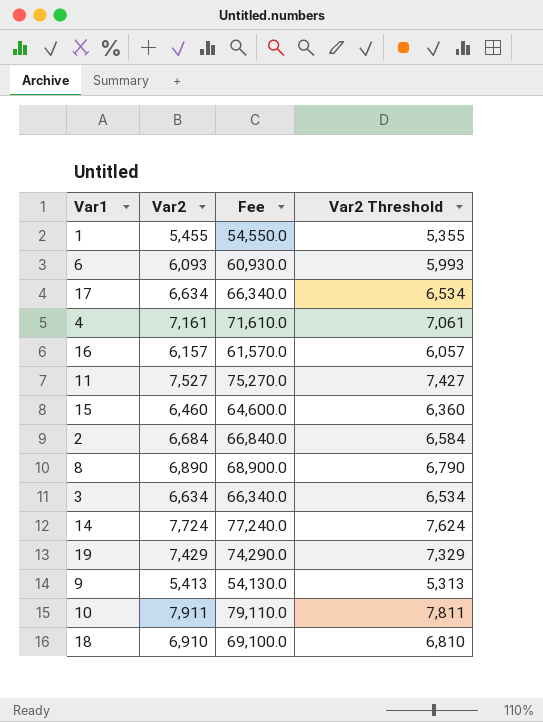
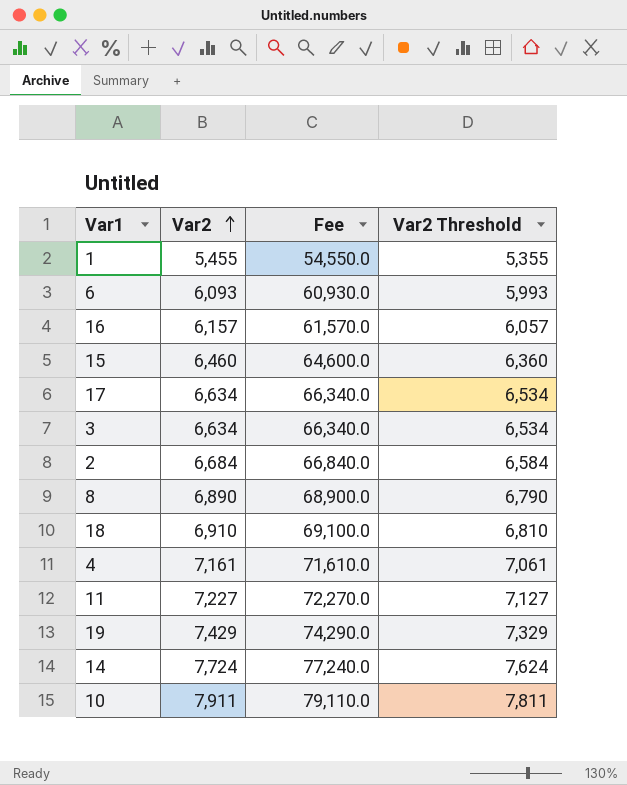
row order: none -> Var2 ascending
row 9: 5,413 | 54,130.0 | 5,313 -> none
11 | Var2: 7,527 -> 7,227
11 | Fee: 75,270.0 -> 72,270.0
11 | Var2 Threshold: 7,427 -> 7,127

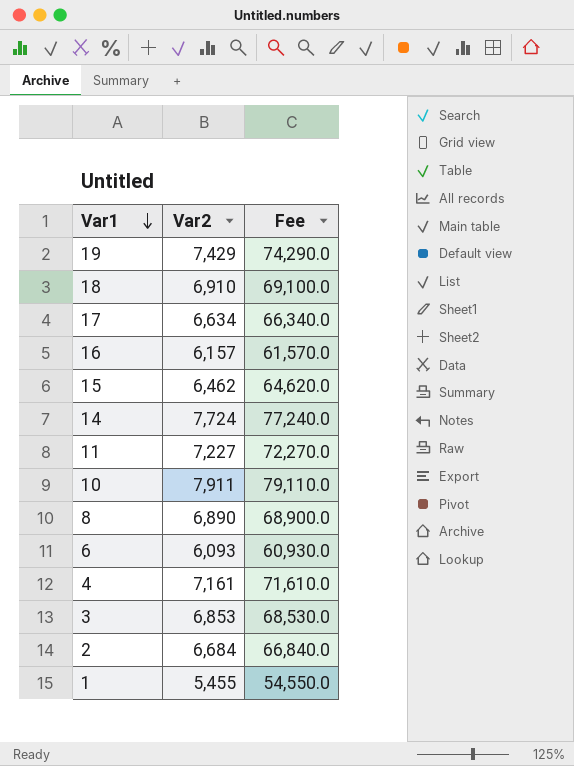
row order: Var2 ascending -> Var1 descending
column Var2 Threshold | formula: [Var2] - 100 -> none
15 | Var2: 6,460 -> 6,462
15 | Fee: 64,600.0 -> 64,620.0
3 | Var2: 6,634 -> 6,853
3 | Fee: 66,340.0 -> 68,530.0

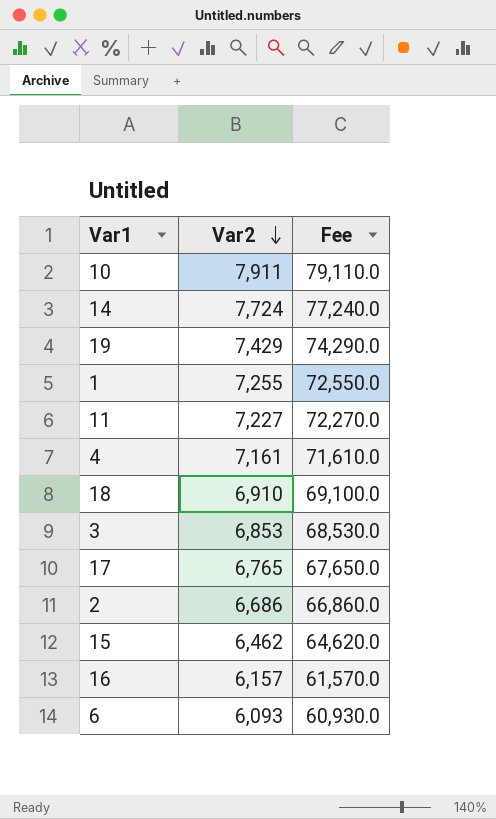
row order: Var1 descending -> Var2 descending
row 8: 6,890 | 68,900.0 -> none
1 | Var2: 5,455 -> 7,255
1 | Fee: 54,550.0 -> 72,550.0
17 | Var2: 6,634 -> 6,765
17 | Fee: 66,340.0 -> 67,650.0
2 | Var2: 6,684 -> 6,686
2 | Fee: 66,840.0 -> 66,860.0

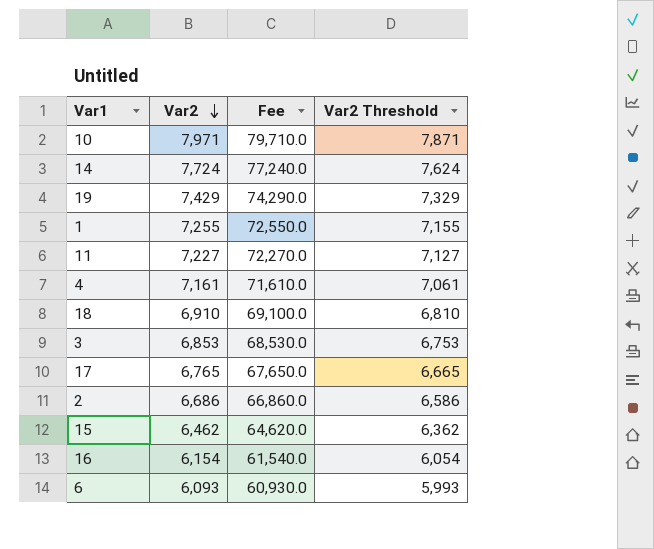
column Var2 Threshold | formula: none -> [Var2] - 100
10 | Var2: 7,911 -> 7,971
10 | Fee: 79,110.0 -> 79,710.0
16 | Var2: 6,157 -> 6,154
16 | Fee: 61,570.0 -> 61,540.0

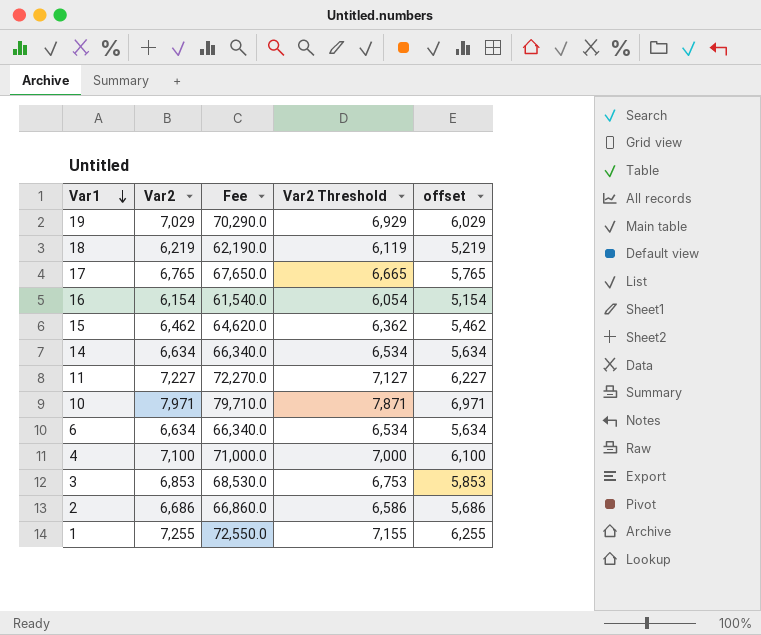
row order: Var2 descending -> Var1 descending
column offset | formula: none -> [Var2] - 1000
19 | Var2: 7,429 -> 7,029
19 | Fee: 74,290.0 -> 70,290.0
19 | Var2 Threshold: 7,329 -> 6,929
18 | Var2: 6,910 -> 6,219
18 | Fee: 69,100.0 -> 62,190.0
18 | Var2 Threshold: 6,810 -> 6,119
14 | Var2: 7,724 -> 6,634
14 | Fee: 77,240.0 -> 66,340.0
14 | Var2 Threshold: 7,624 -> 6,534
6 | Var2: 6,093 -> 6,634
6 | Fee: 60,930.0 -> 66,340.0
6 | Var2 Threshold: 5,993 -> 6,534
4 | Var2: 7,161 -> 7,100
4 | Fee: 71,610.0 -> 71,000.0
4 | Var2 Threshold: 7,061 -> 7,000

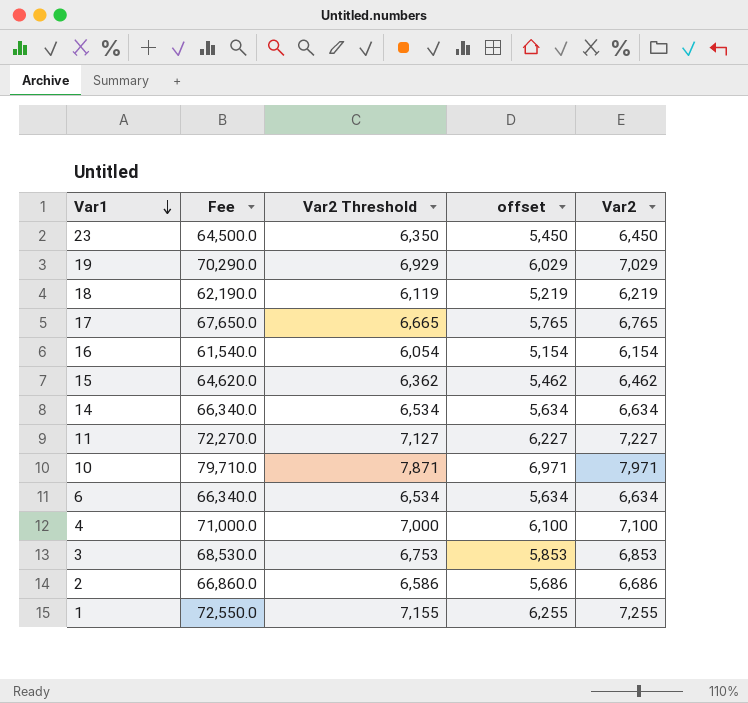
column Var2 | position: 2 -> 5
row 23: none -> 64,500.0 | 6,350 | 5,450 | 6,450

